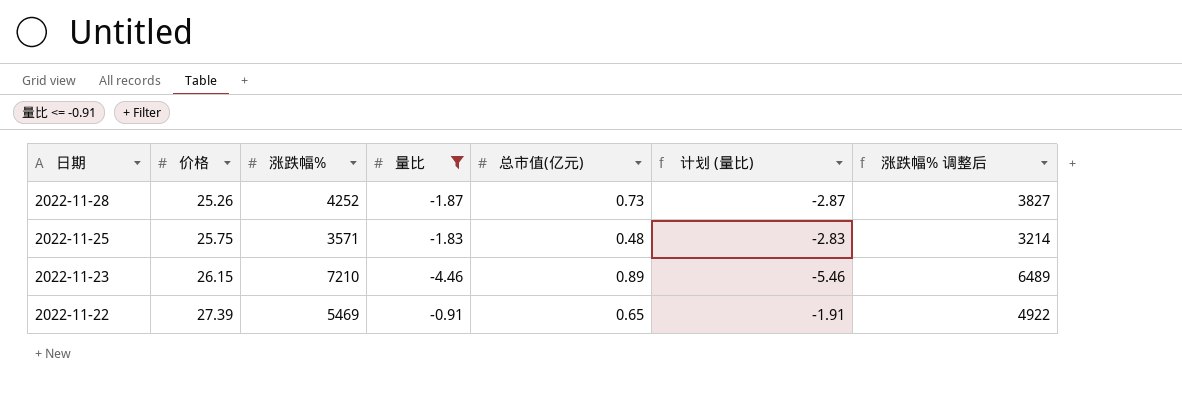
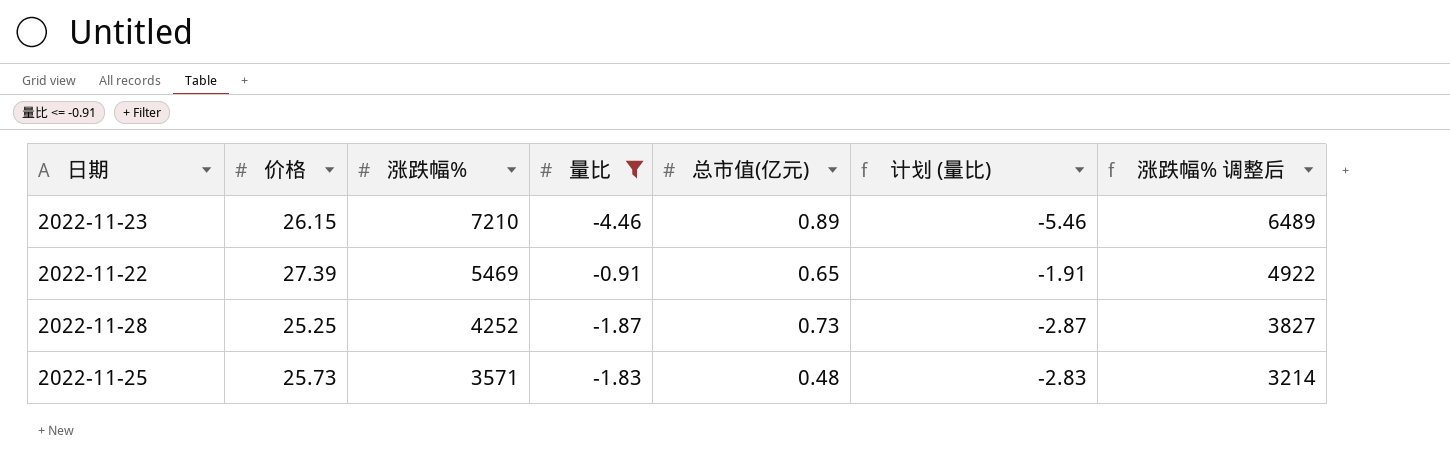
row order: 日期 descending -> 涨跌幅% descending
2022-11-28 | 价格: 25.26 -> 25.25
2022-11-25 | 价格: 25.75 -> 25.73

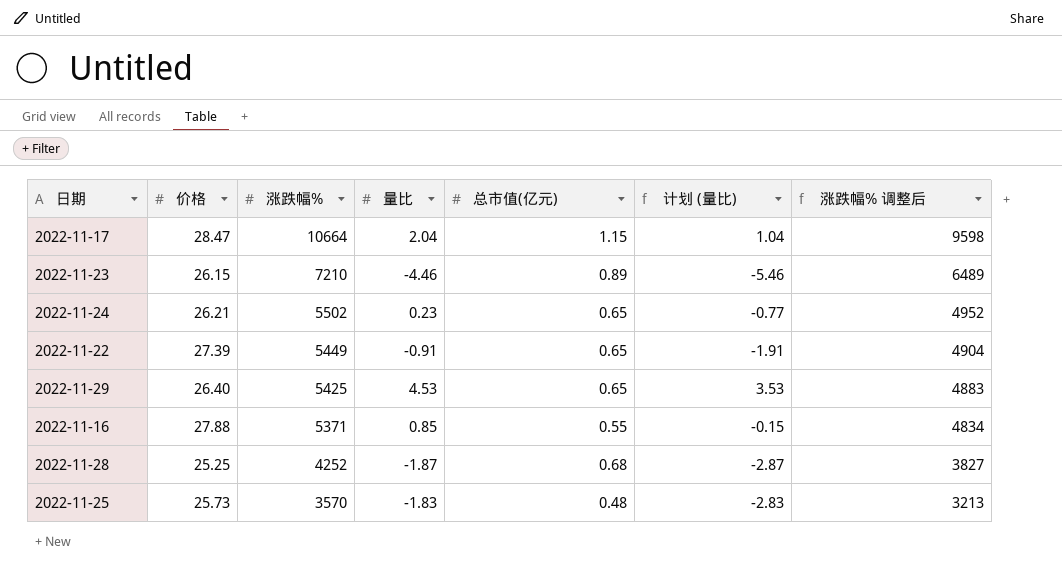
filter: 量比 <= -0.91 -> none
2022-11-22 | 涨跌幅%: 5469 -> 5449
2022-11-22 | 涨跌幅% 调整后: 4922 -> 4904
2022-11-28 | 总市值(亿元): 0.73 -> 0.68
2022-11-25 | 涨跌幅%: 3571 -> 3570
2022-11-25 | 涨跌幅% 调整后: 3214 -> 3213

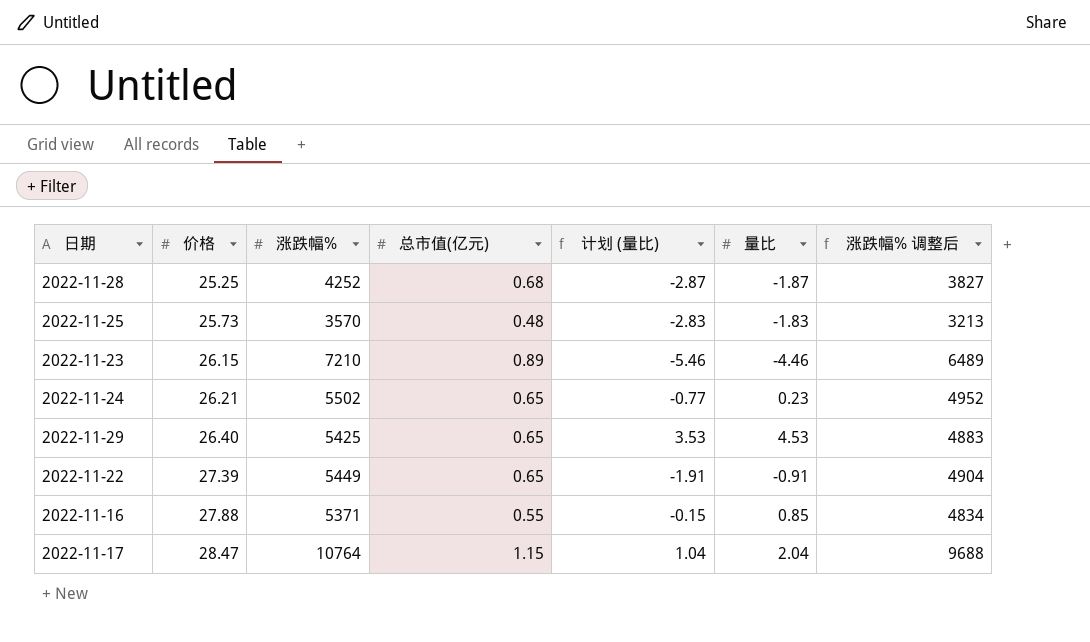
row order: 涨跌幅% descending -> 价格 ascending
column 量比 | position: 4 -> 6
2022-11-17 | 涨跌幅%: 10664 -> 10764
2022-11-17 | 涨跌幅% 调整后: 9598 -> 9688

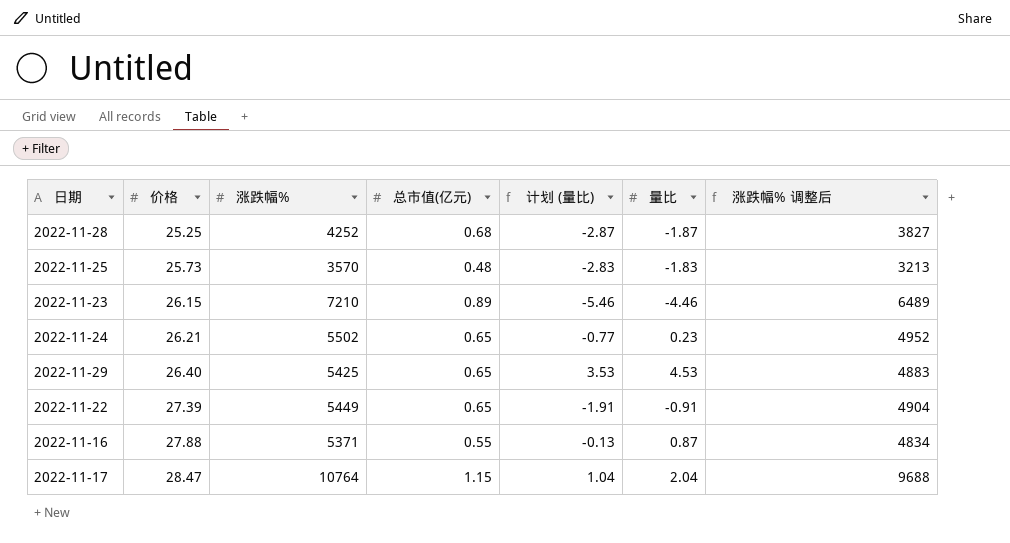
2022-11-16 | 计划 (量比): -0.15 -> -0.13
2022-11-16 | 量比: 0.85 -> 0.87

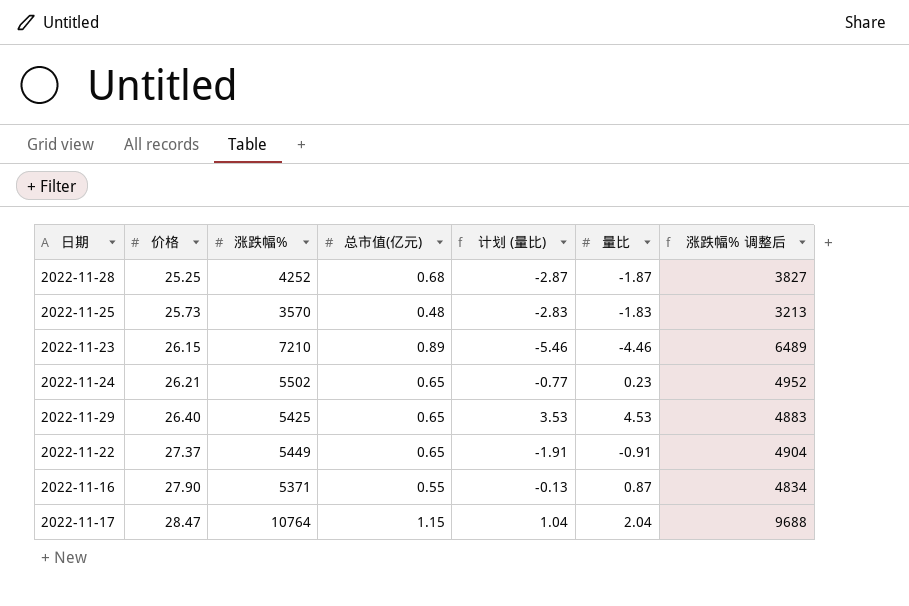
2022-11-22 | 价格: 27.39 -> 27.37
2022-11-16 | 价格: 27.88 -> 27.90

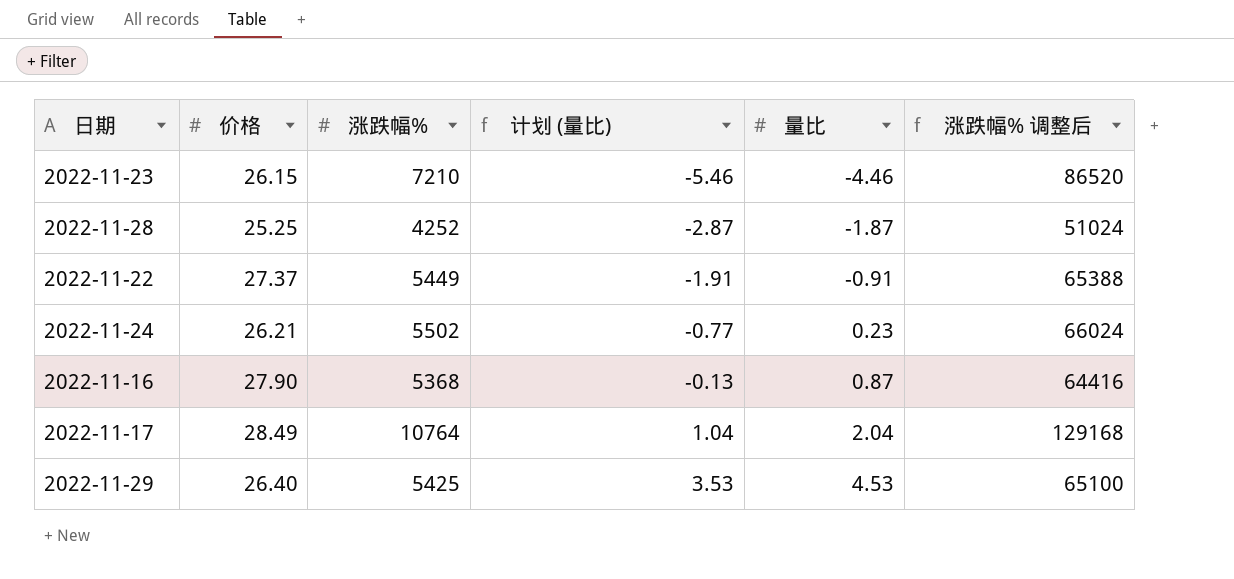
row order: 价格 ascending -> 计划 (量比) ascending
column 总市值(亿元) | position: 4 -> none
column 涨跌幅% 调整后 | formula: [涨跌幅%] * 0.9 -> [涨跌幅%] * 12
row 2022-11-25: 25.73 | 3570 | 0.48 | -2.83 | -1.83 | 3213 -> none
2022-11-16 | 涨跌幅%: 5371 -> 5368
2022-11-17 | 价格: 28.47 -> 28.49

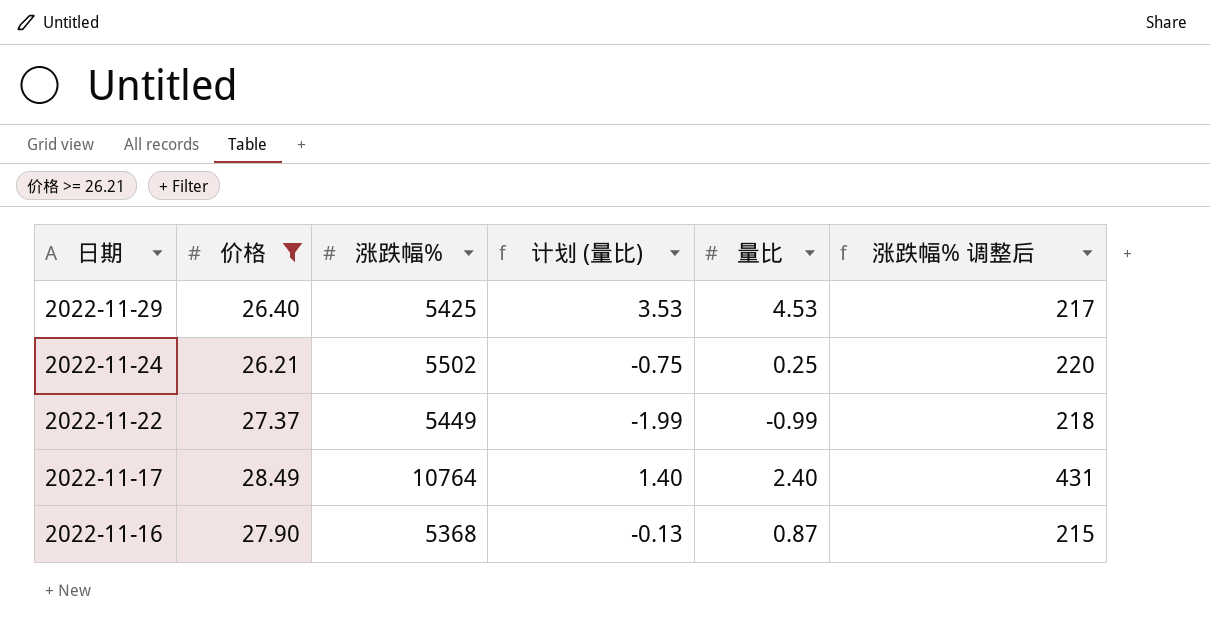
filter: none -> 价格 >= 26.21
row order: 计划 (量比) ascending -> 日期 descending
column 涨跌幅% 调整后 | formula: [涨跌幅%] * 12 -> [涨跌幅%] * 0.04
2022-11-24 | 计划 (量比): -0.77 -> -0.75
2022-11-24 | 量比: 0.23 -> 0.25
2022-11-22 | 计划 (量比): -1.91 -> -1.99
2022-11-22 | 量比: -0.91 -> -0.99
2022-11-17 | 计划 (量比): 1.04 -> 1.40
2022-11-17 | 量比: 2.04 -> 2.40

